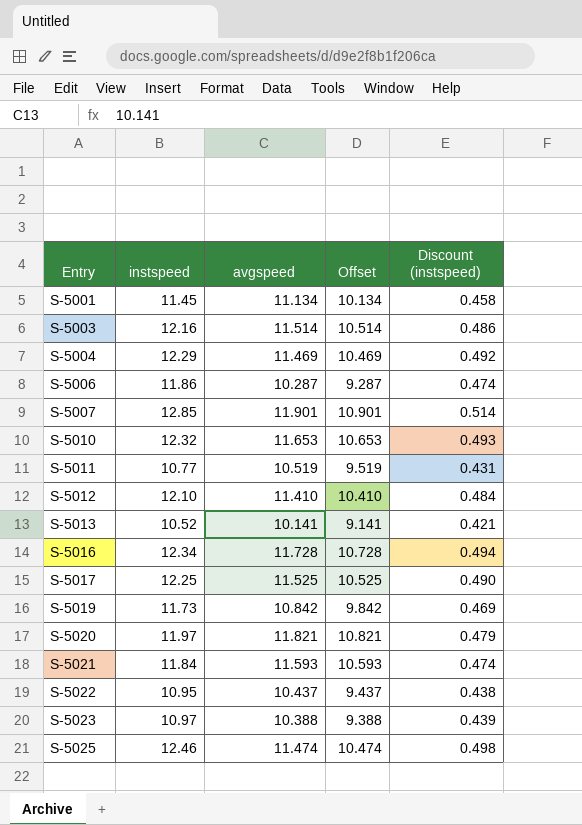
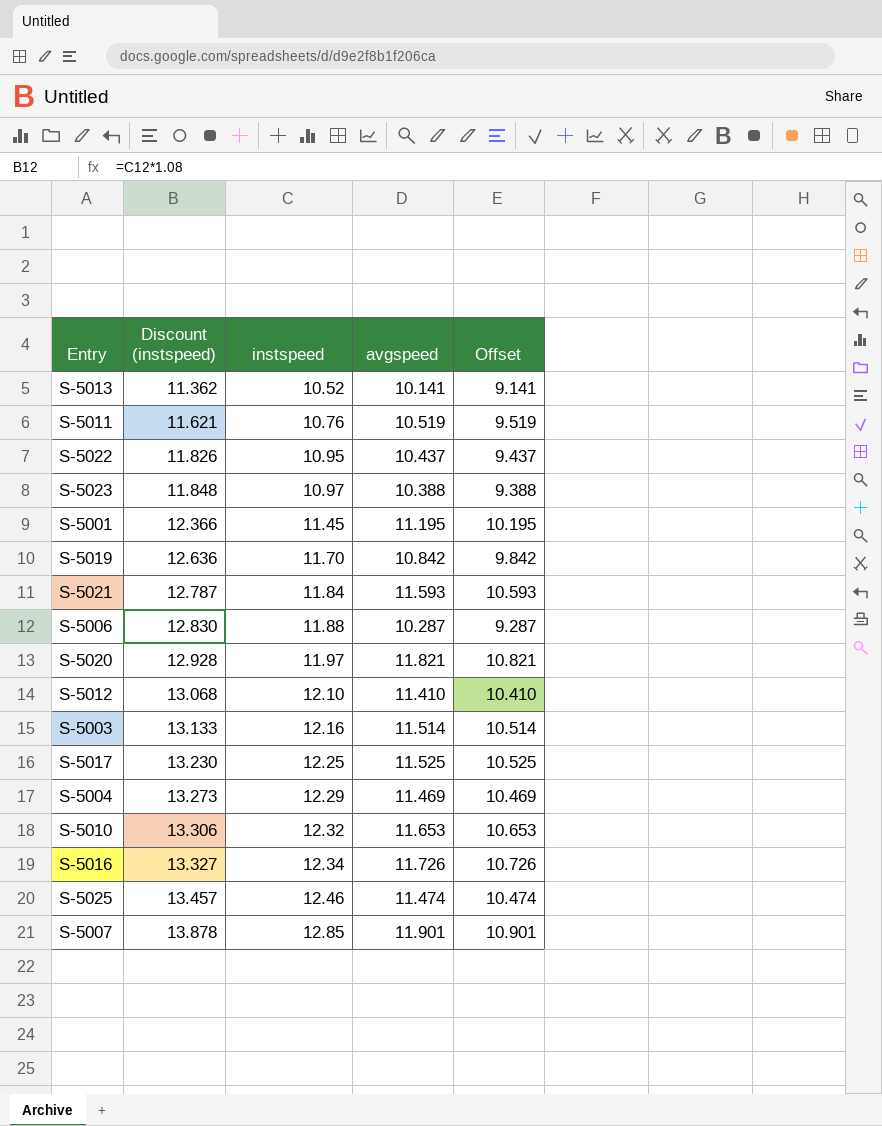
row order: Entry ascending -> Discount (instspeed) ascending
column Discount (instspeed) | formula: [instspeed] * 0.04 -> [instspeed] * 1.08
column Discount (instspeed) | position: 5 -> 2
S-5011 | instspeed: 10.77 -> 10.76
S-5001 | avgspeed: 11.134 -> 11.195
S-5001 | Offset: 10.134 -> 10.195
S-5019 | instspeed: 11.73 -> 11.70
S-5006 | instspeed: 11.86 -> 11.88
S-5016 | avgspeed: 11.728 -> 11.726
S-5016 | Offset: 10.728 -> 10.726

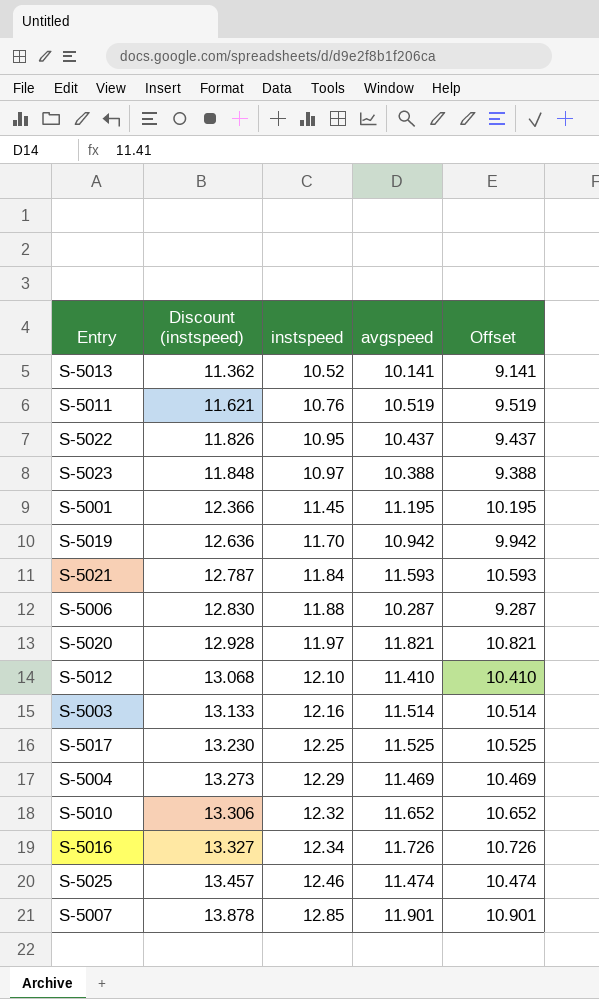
S-5019 | avgspeed: 10.842 -> 10.942
S-5019 | Offset: 9.842 -> 9.942
S-5010 | avgspeed: 11.653 -> 11.652
S-5010 | Offset: 10.653 -> 10.652

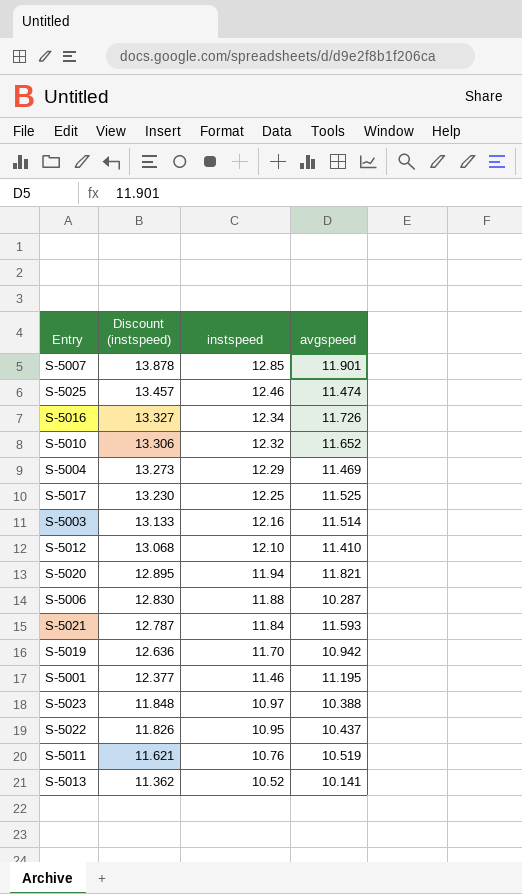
row order: Discount (instspeed) ascending -> Discount (instspeed) descending
column Offset | formula: [avgspeed] - 1 -> none
S-5020 | Discount (instspeed): 12.928 -> 12.895
S-5020 | instspeed: 11.97 -> 11.94
S-5001 | Discount (instspeed): 12.366 -> 12.377
S-5001 | instspeed: 11.45 -> 11.46

